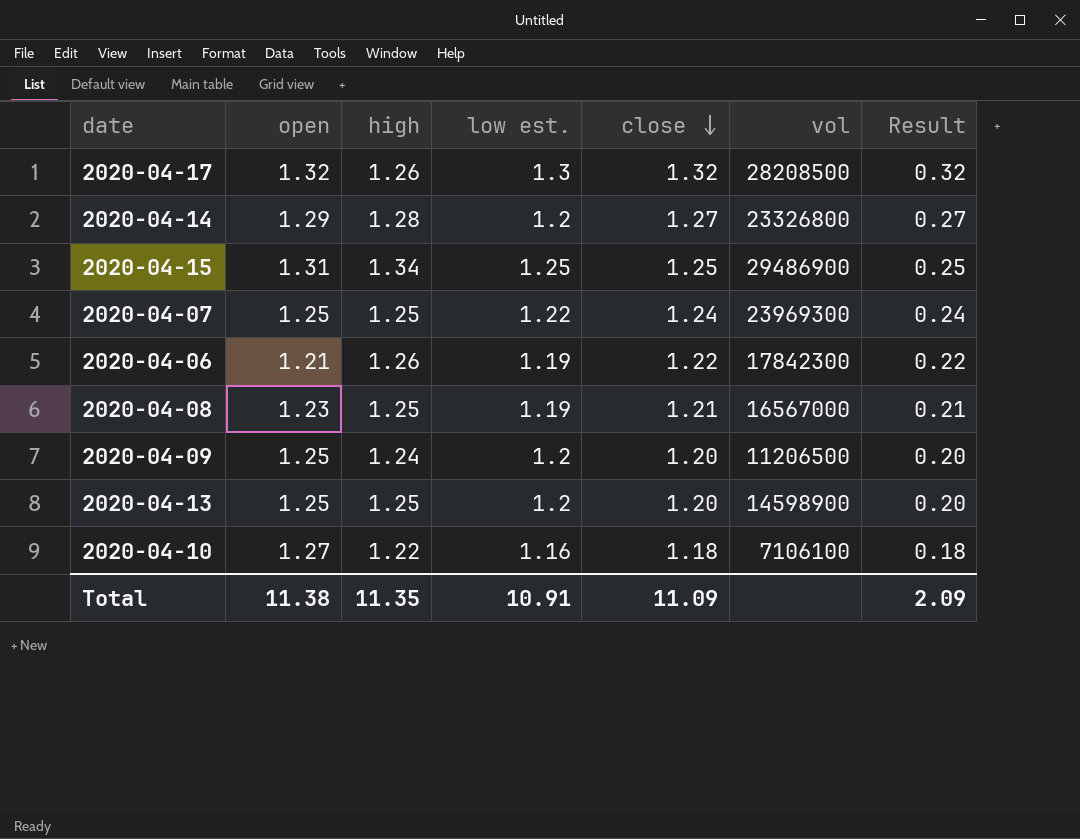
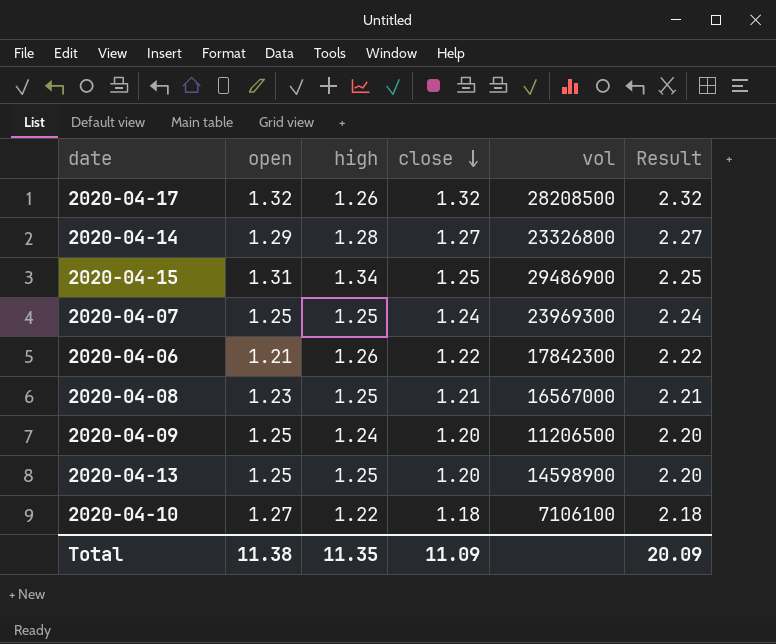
column low est. | position: 4 -> none
column Result | formula: [close] - 1 -> [close] + 1
Total | Result: 2.09 -> 20.09

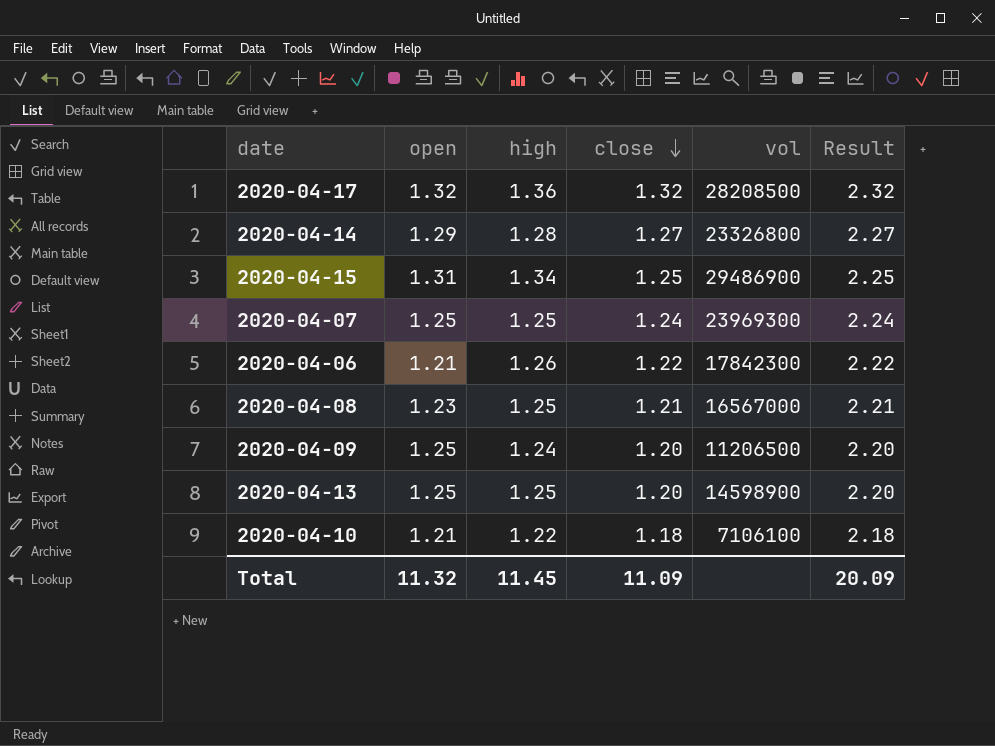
2020-04-17 | high: 1.26 -> 1.36
2020-04-10 | open: 1.27 -> 1.21
Total | open: 11.38 -> 11.32
Total | high: 11.35 -> 11.45

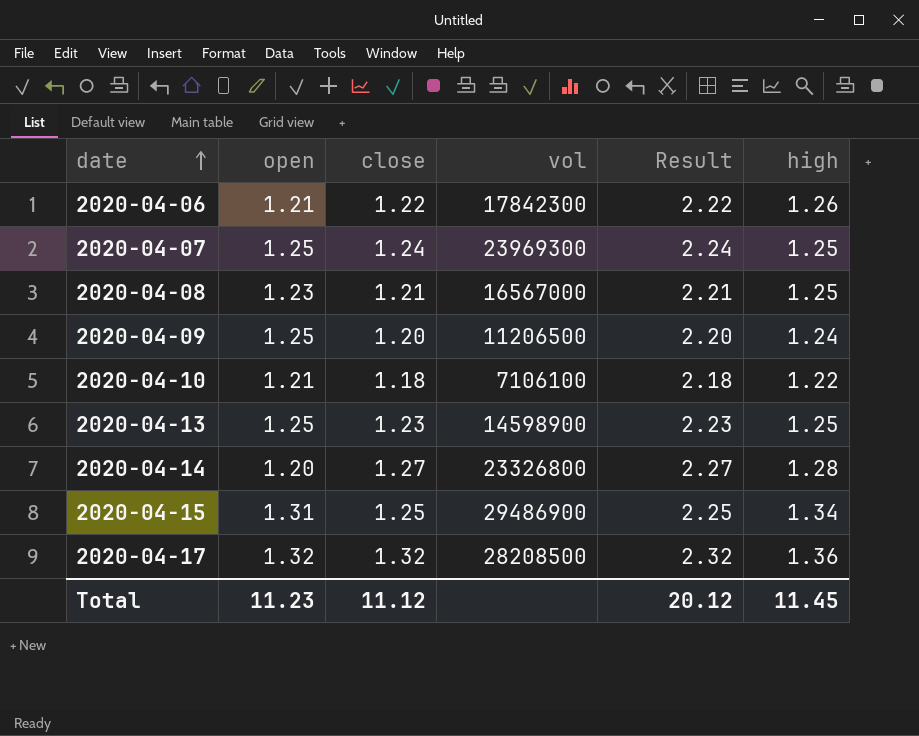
row order: close descending -> date ascending
column high | position: 3 -> 6
2020-04-13 | close: 1.20 -> 1.23
2020-04-13 | Result: 2.20 -> 2.23
2020-04-14 | open: 1.29 -> 1.20
Total | open: 11.32 -> 11.23
Total | close: 11.09 -> 11.12
Total | Result: 20.09 -> 20.12

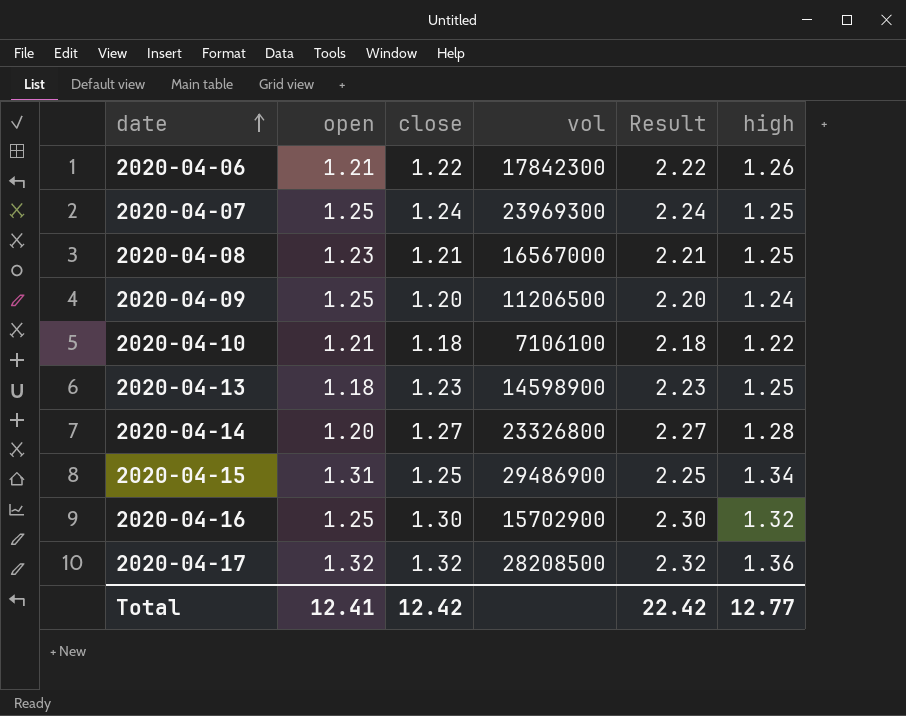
2020-04-13 | open: 1.25 -> 1.18
row 2020-04-16: none -> 1.25 | 1.30 | 15702900 | 2.30 | 1.32
Total | open: 11.23 -> 12.41
Total | close: 11.12 -> 12.42
Total | Result: 20.12 -> 22.42
Total | high: 11.45 -> 12.77

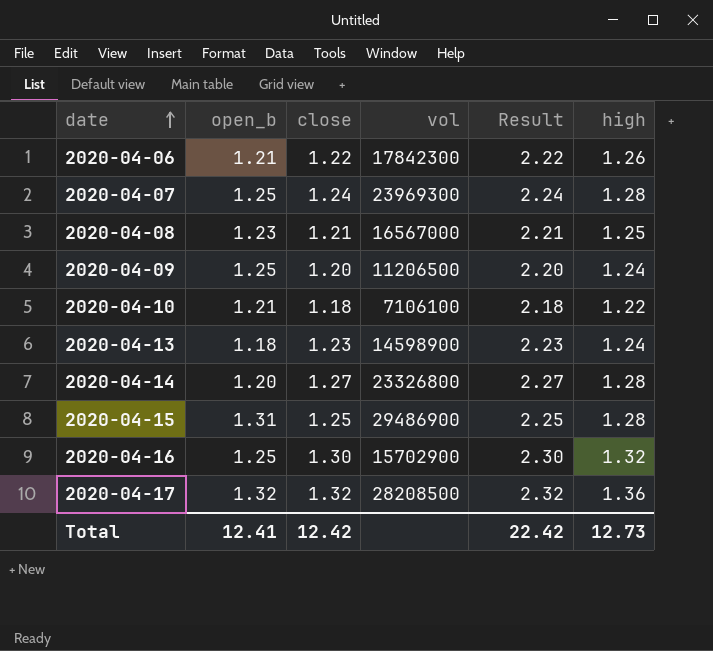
column name: open -> open_b
2020-04-07 | high: 1.25 -> 1.28
2020-04-13 | high: 1.25 -> 1.24
2020-04-15 | high: 1.34 -> 1.28
Total | high: 12.77 -> 12.73

